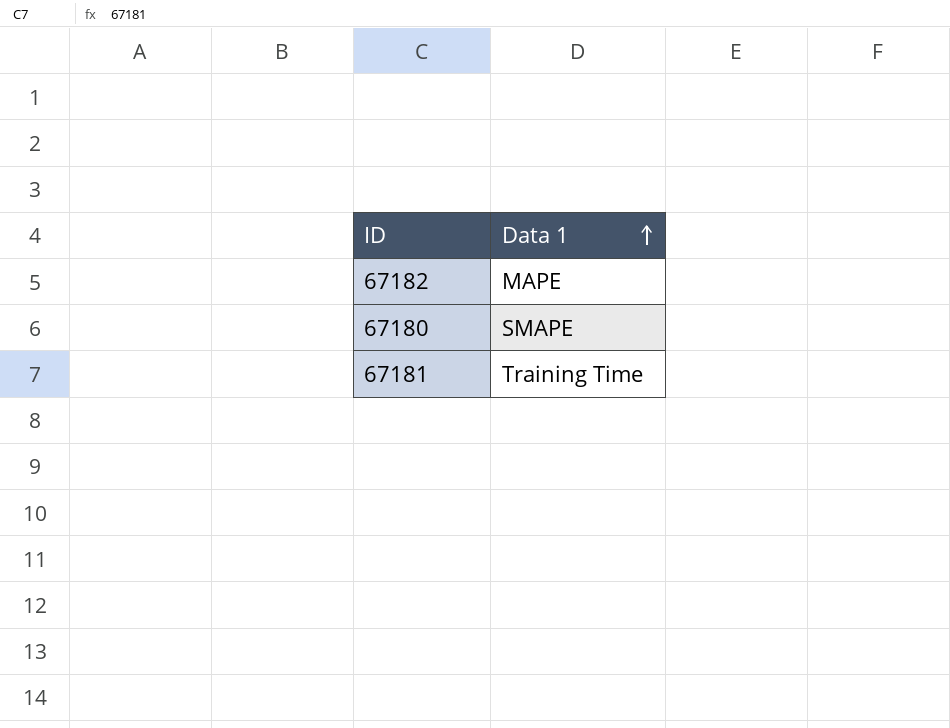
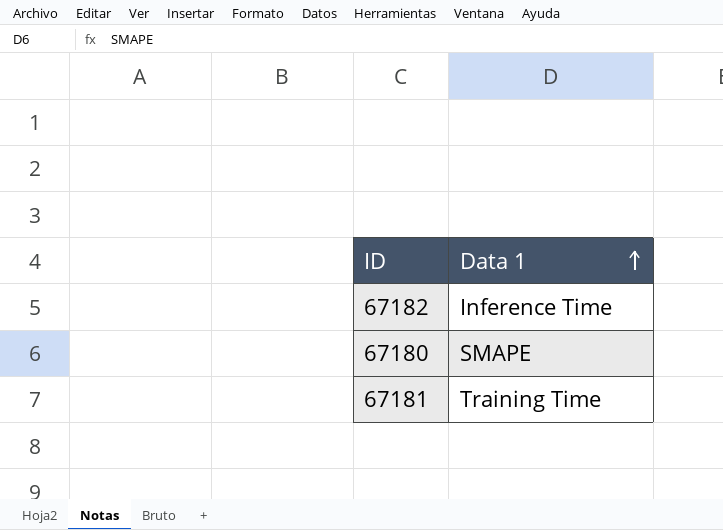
67182 | Data 1: MAPE -> Inference Time

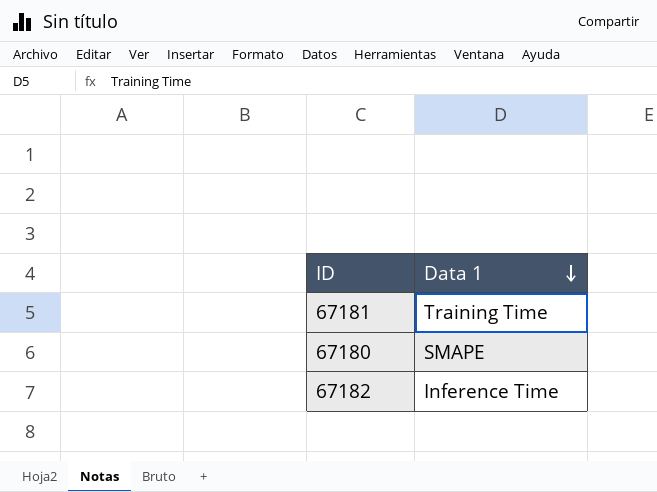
row order: Data 1 ascending -> Data 1 descending

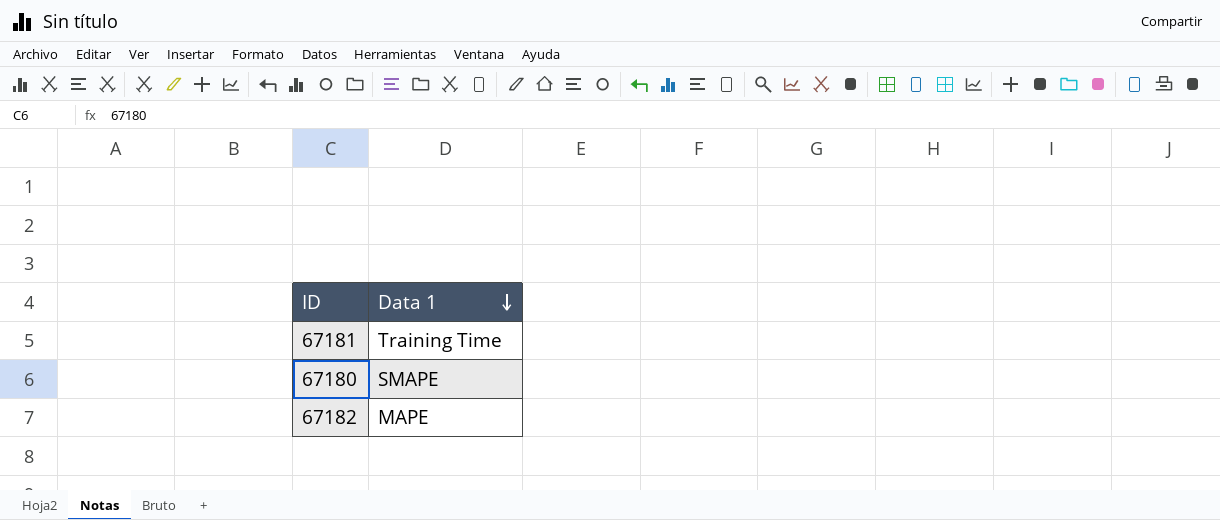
67182 | Data 1: Inference Time -> MAPE

